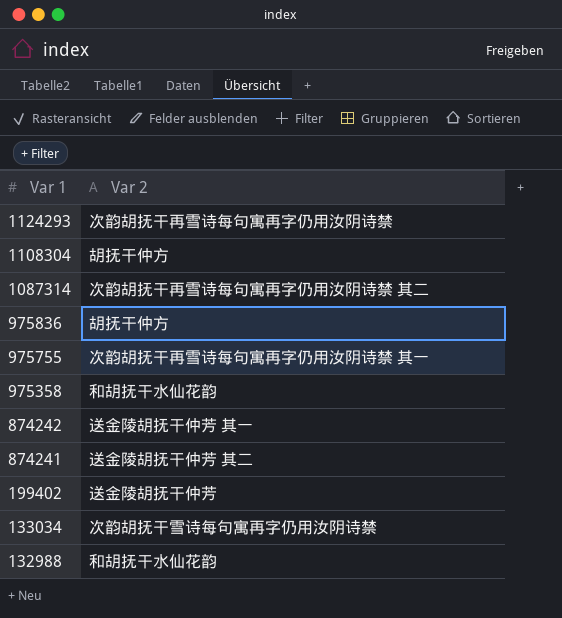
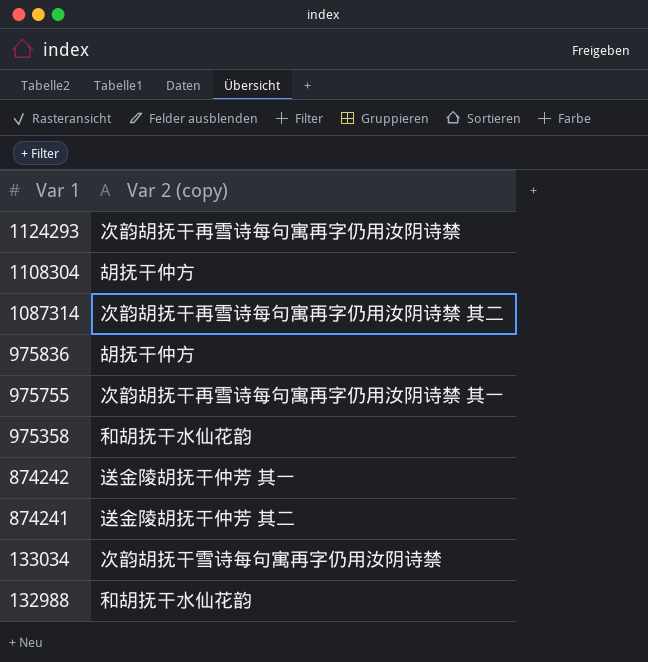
column name: Var 2 -> Var 2 (copy)
row 199402: 送金陵胡抚干仲芳 -> none

